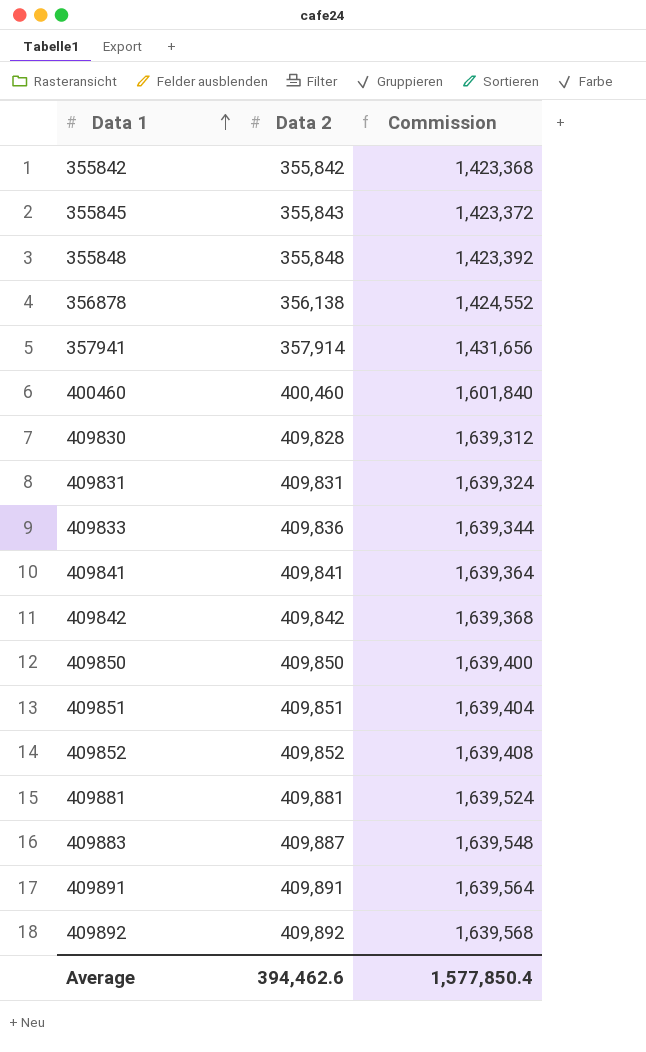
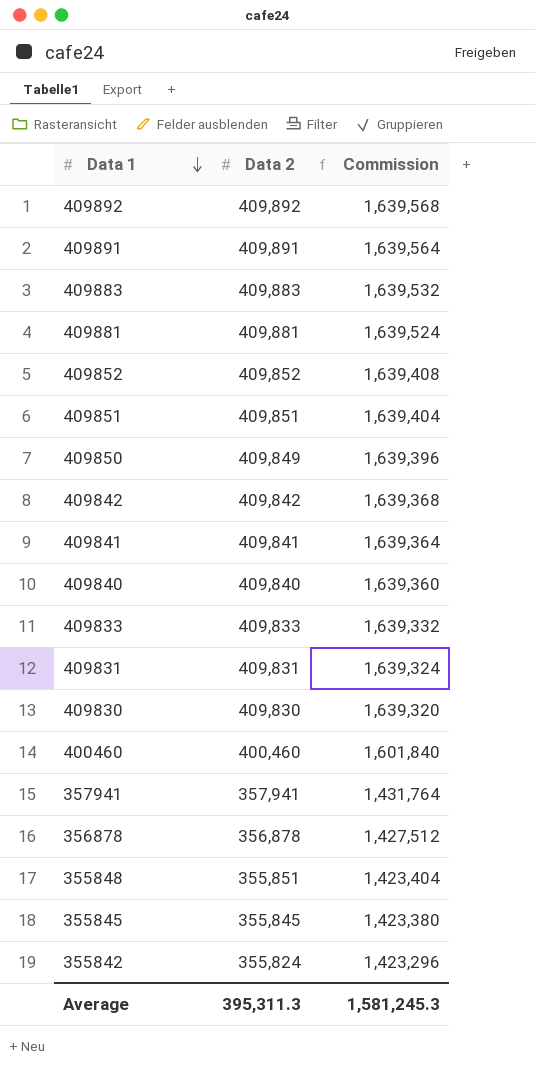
row order: Data 1 ascending -> Data 1 descending
409883 | Data 2: 409,887 -> 409,883
409883 | Commission: 1,639,548 -> 1,639,532
409850 | Data 2: 409,850 -> 409,849
409850 | Commission: 1,639,400 -> 1,639,396
row 409840: none -> 409,840 | 1,639,360
409833 | Data 2: 409,836 -> 409,833
409833 | Commission: 1,639,344 -> 1,639,332
409830 | Data 2: 409,828 -> 409,830
409830 | Commission: 1,639,312 -> 1,639,320
357941 | Data 2: 357,914 -> 357,941
357941 | Commission: 1,431,656 -> 1,431,764
356878 | Data 2: 356,138 -> 356,878
356878 | Commission: 1,424,552 -> 1,427,512
355848 | Data 2: 355,848 -> 355,851
355848 | Commission: 1,423,392 -> 1,423,404
355845 | Data 2: 355,843 -> 355,845
355845 | Commission: 1,423,372 -> 1,423,380
355842 | Data 2: 355,842 -> 355,824
355842 | Commission: 1,423,368 -> 1,423,296
Average | Data 2: 394,462.6 -> 395,311.3
Average | Commission: 1,577,850.4 -> 1,581,245.3

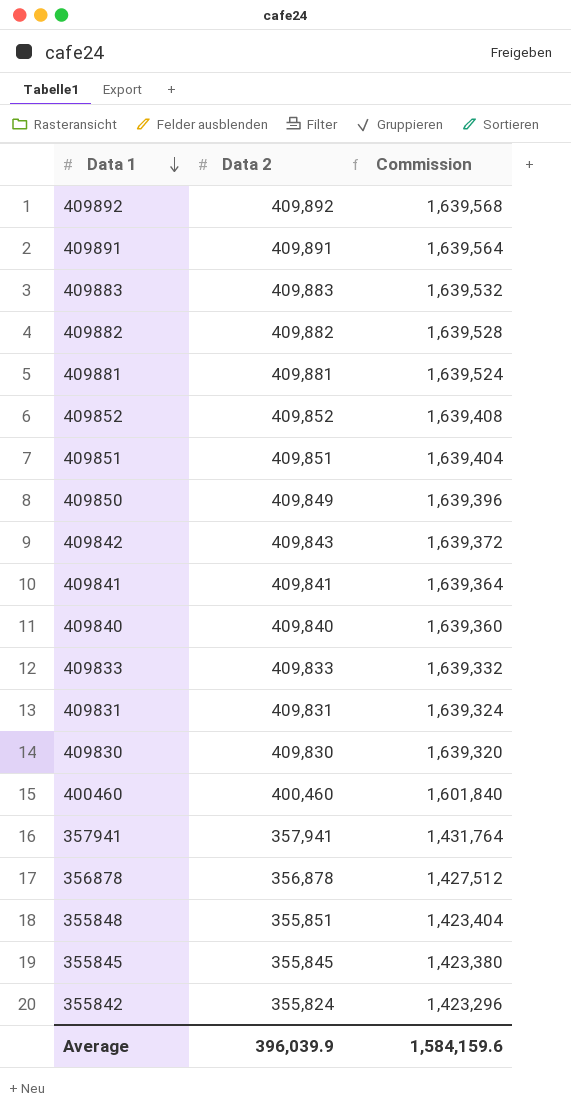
row 409882: none -> 409,882 | 1,639,528
409842 | Data 2: 409,842 -> 409,843
409842 | Commission: 1,639,368 -> 1,639,372
Average | Data 2: 395,311.3 -> 396,039.9
Average | Commission: 1,581,245.3 -> 1,584,159.6

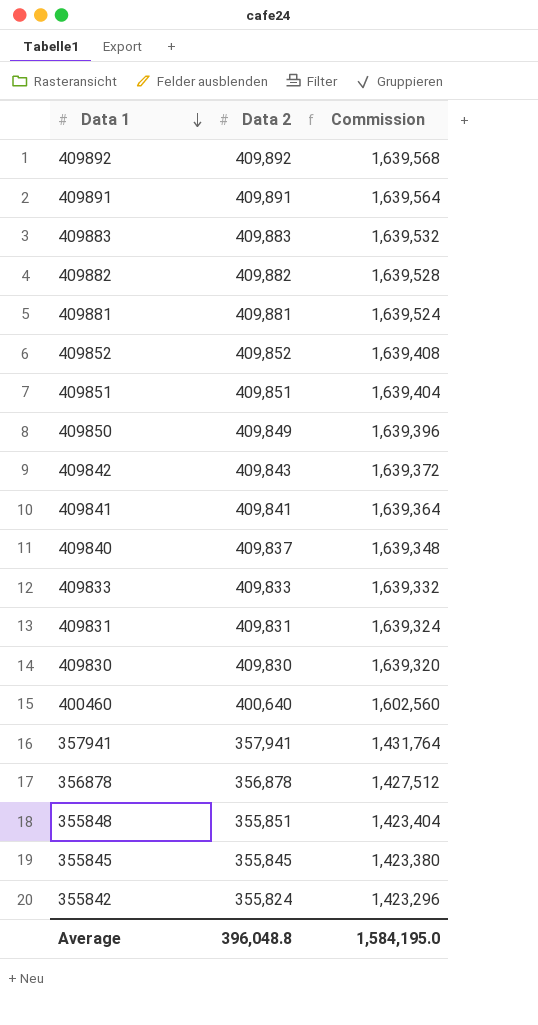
409840 | Data 2: 409,840 -> 409,837
409840 | Commission: 1,639,360 -> 1,639,348
400460 | Data 2: 400,460 -> 400,640
400460 | Commission: 1,601,840 -> 1,602,560
Average | Data 2: 396,039.9 -> 396,048.8
Average | Commission: 1,584,159.6 -> 1,584,195.0

